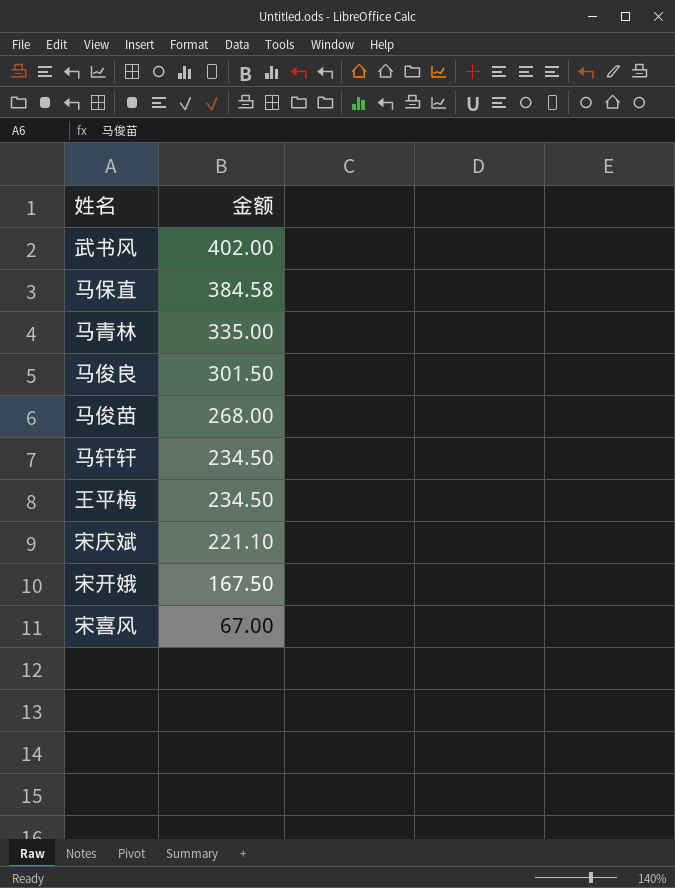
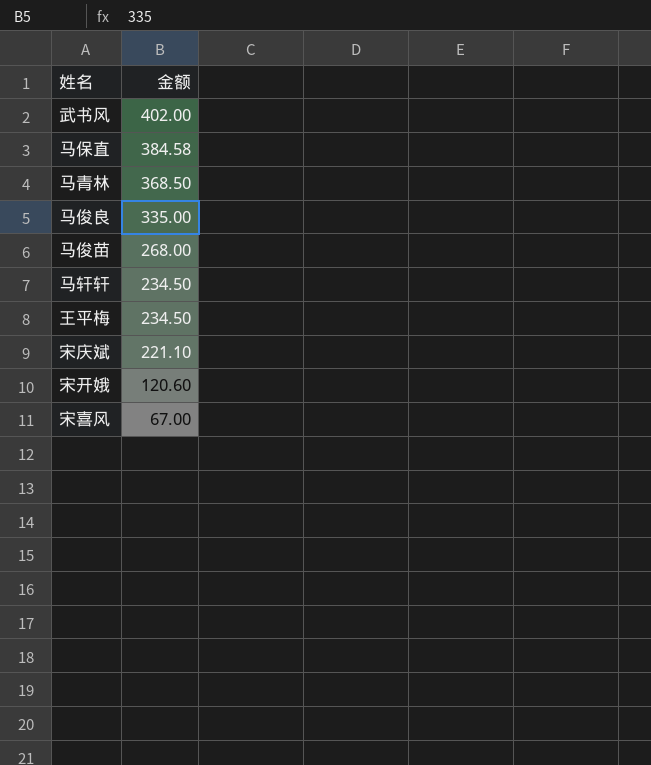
马青林 | 金额: 335.00 -> 368.50
马俊良 | 金额: 301.50 -> 335.00
宋开娥 | 金额: 167.50 -> 120.60

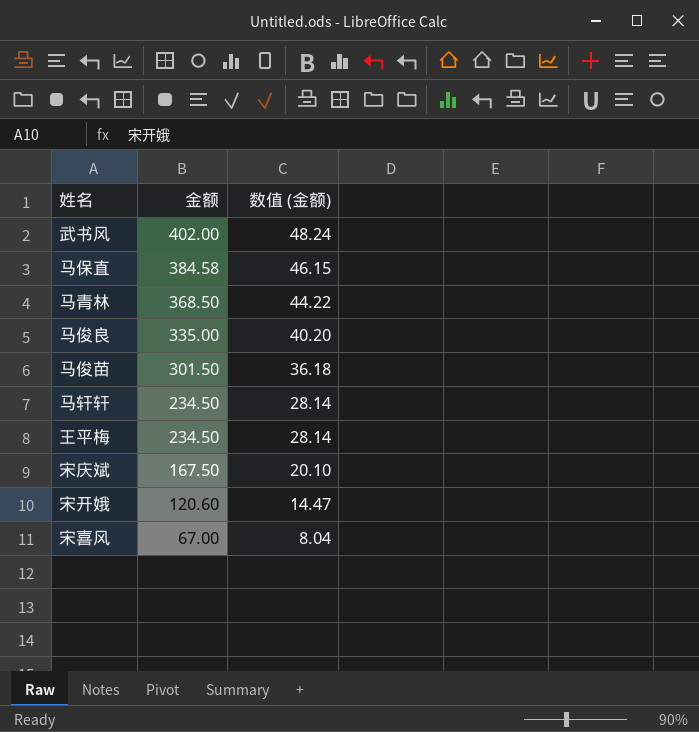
column 数值 (金额) | formula: none -> [金额] * 0.12
马俊苗 | 金额: 268.00 -> 301.50
宋庆斌 | 金额: 221.10 -> 167.50

